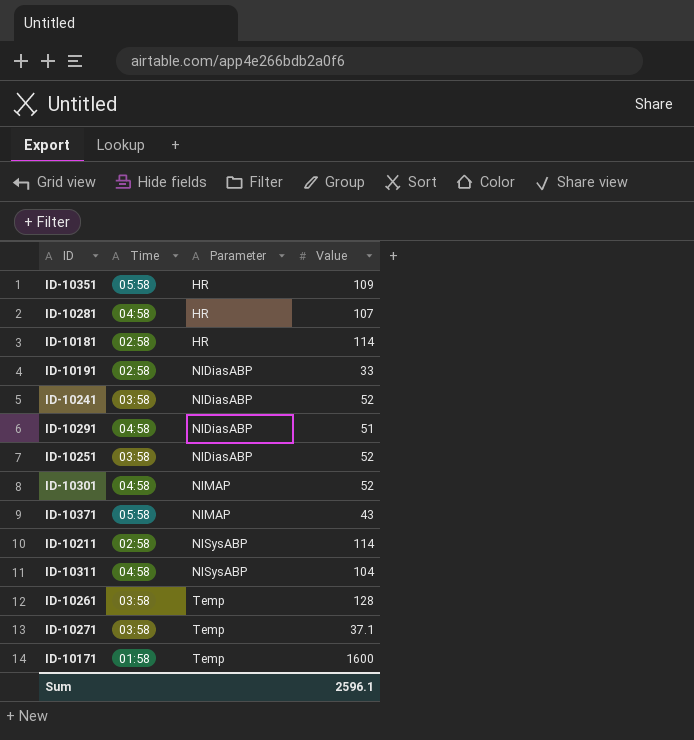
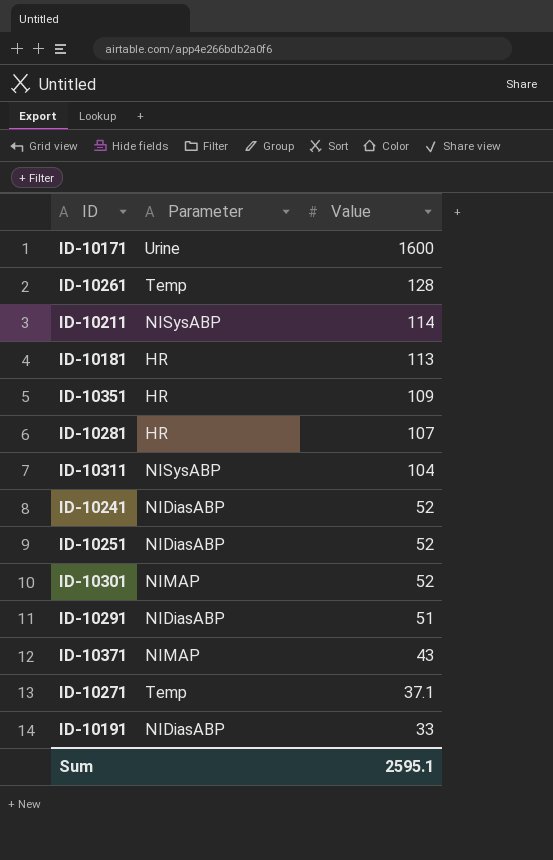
row order: Parameter ascending -> Value descending
column Time | position: 2 -> none
ID-10171 | Parameter: Temp -> Urine
ID-10181 | Value: 114 -> 113
Sum | Value: 2596.1 -> 2595.1

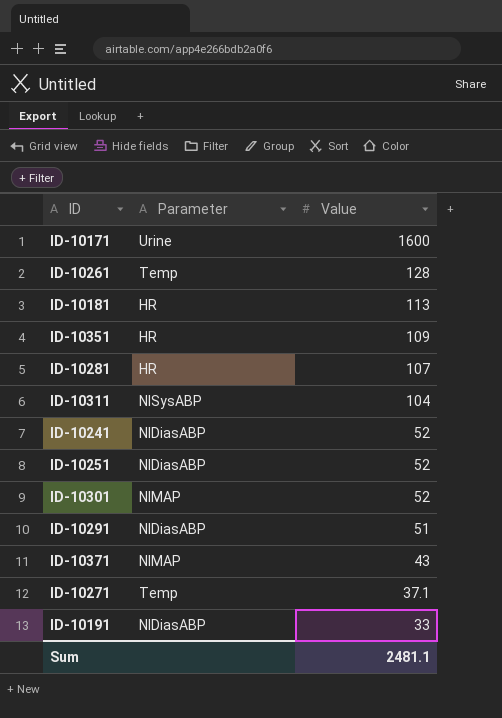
row ID-10211: NISysABP | 114 -> none
Sum | Value: 2595.1 -> 2481.1

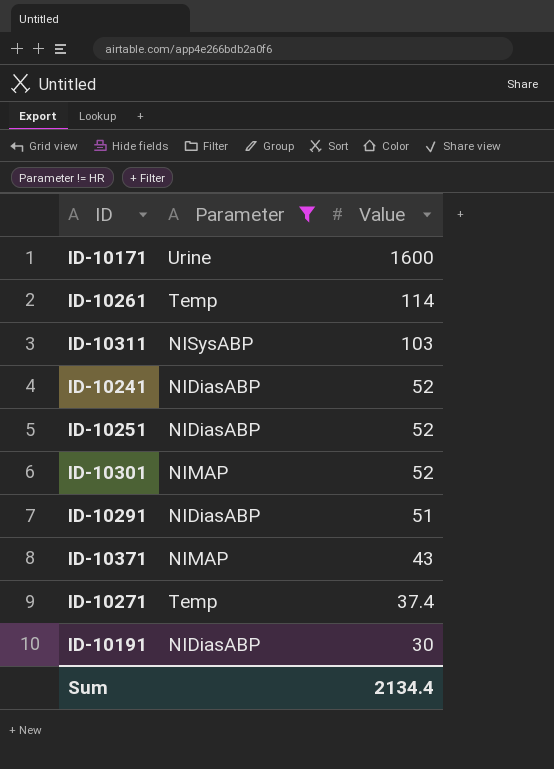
filter: none -> Parameter != HR
ID-10261 | Value: 128 -> 114
ID-10311 | Value: 104 -> 103
ID-10271 | Value: 37.1 -> 37.4
ID-10191 | Value: 33 -> 30
Sum | Value: 2481.1 -> 2134.4

